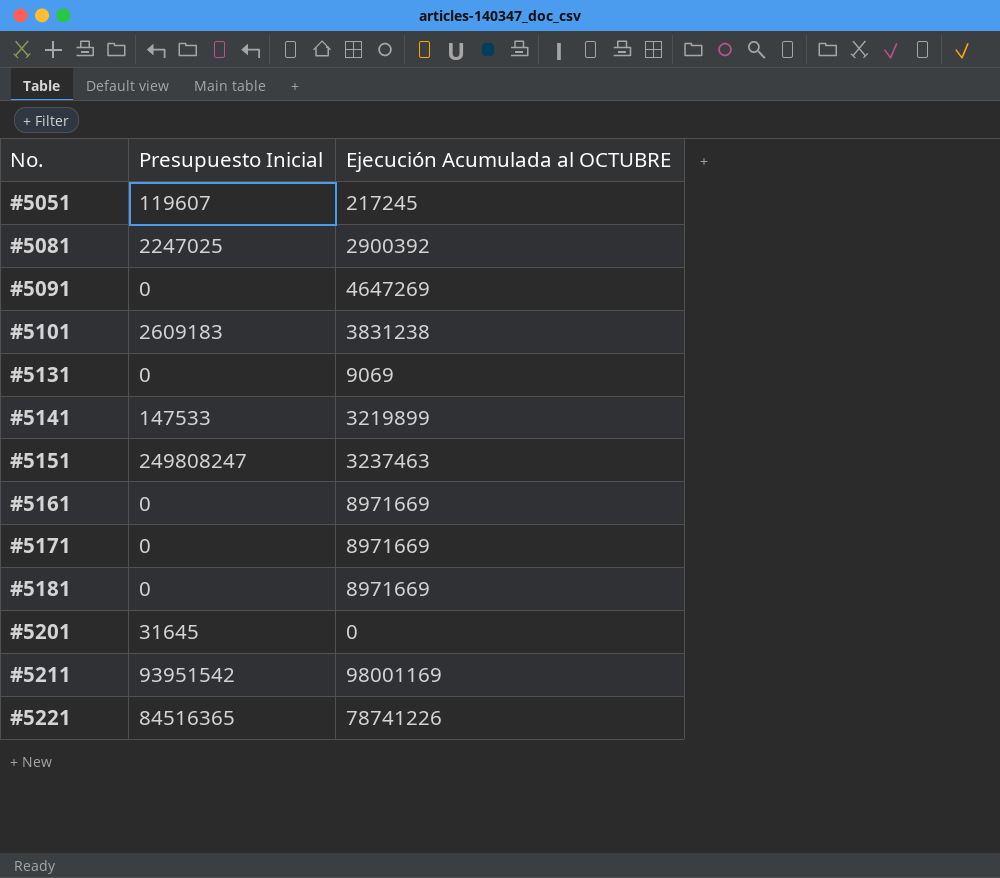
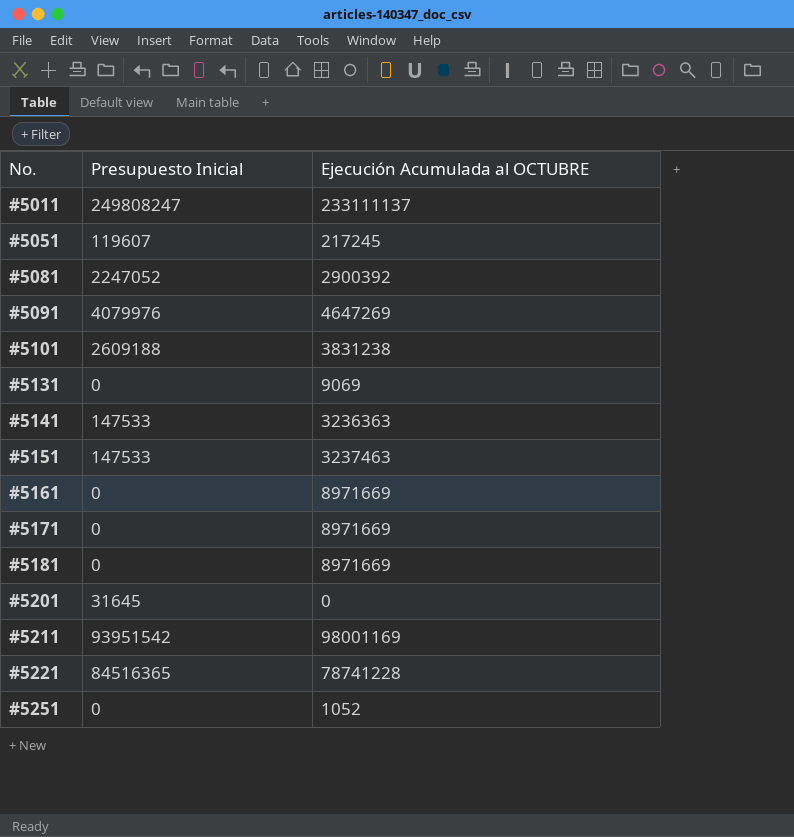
row #5011: none -> 249808247 | 233111137
#5081 | Presupuesto Inicial: 2247025 -> 2247052
#5091 | Presupuesto Inicial: 0 -> 4079976
#5101 | Presupuesto Inicial: 2609183 -> 2609188
#5141 | Ejecución Acumulada al OCTUBRE: 3219899 -> 3236363
#5151 | Presupuesto Inicial: 249808247 -> 147533
#5221 | Ejecución Acumulada al OCTUBRE: 78741226 -> 78741228
row #5251: none -> 0 | 1052

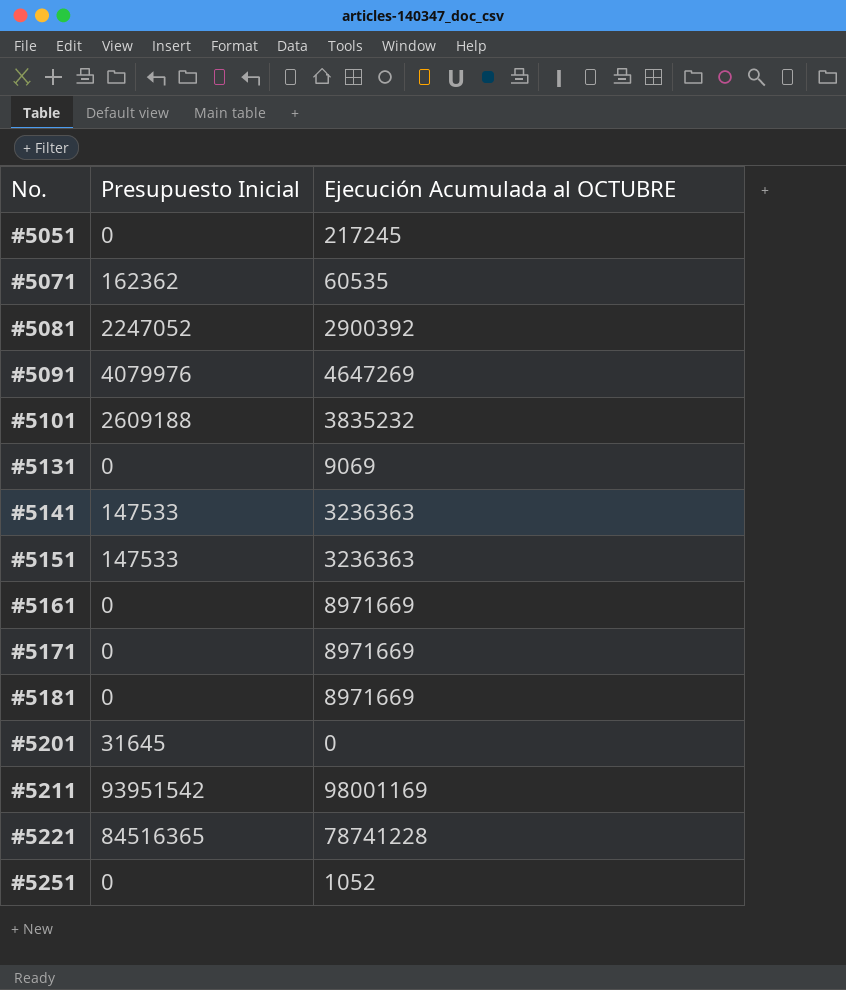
row #5011: 249808247 | 233111137 -> none
#5051 | Presupuesto Inicial: 119607 -> 0
row #5071: none -> 162362 | 60535
#5101 | Ejecución Acumulada al OCTUBRE: 3831238 -> 3835232
#5151 | Ejecución Acumulada al OCTUBRE: 3237463 -> 3236363

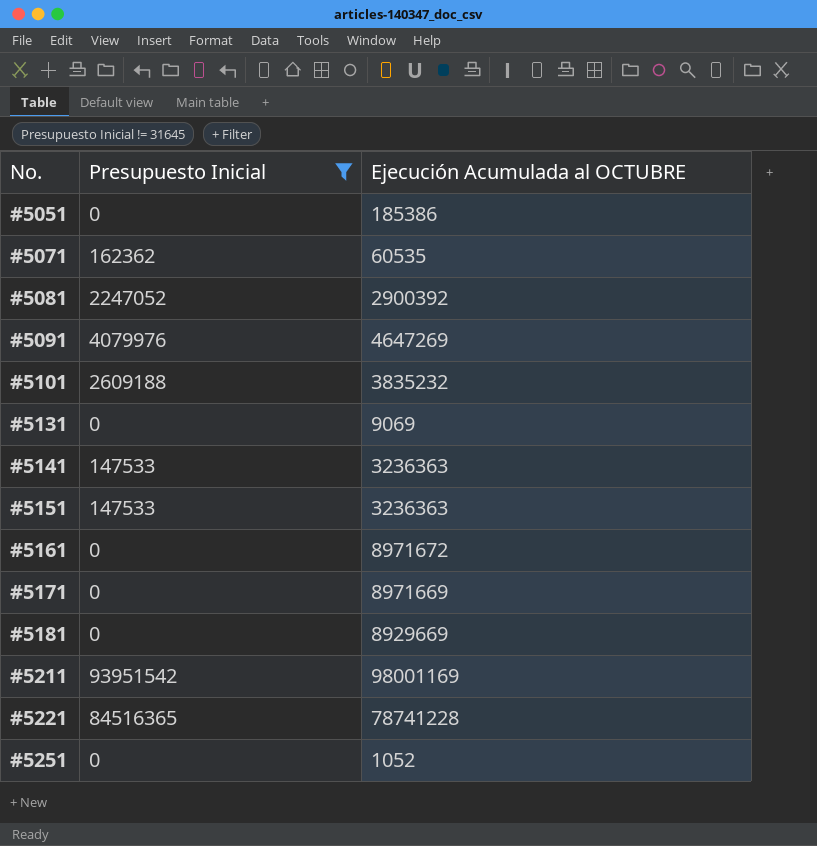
filter: none -> Presupuesto Inicial != 31645
#5051 | Ejecución Acumulada al OCTUBRE: 217245 -> 185386
#5161 | Ejecución Acumulada al OCTUBRE: 8971669 -> 8971672
#5181 | Ejecución Acumulada al OCTUBRE: 8971669 -> 8929669

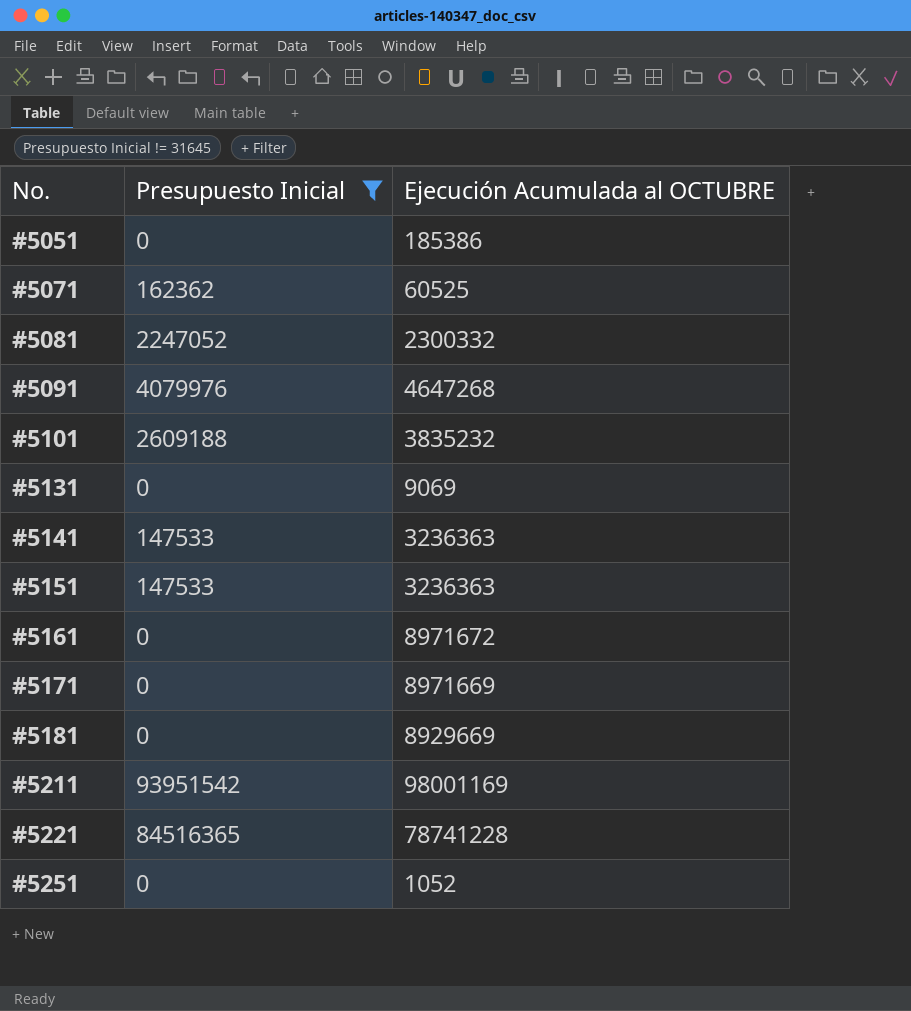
#5071 | Ejecución Acumulada al OCTUBRE: 60535 -> 60525
#5081 | Ejecución Acumulada al OCTUBRE: 2900392 -> 2300332
#5091 | Ejecución Acumulada al OCTUBRE: 4647269 -> 4647268

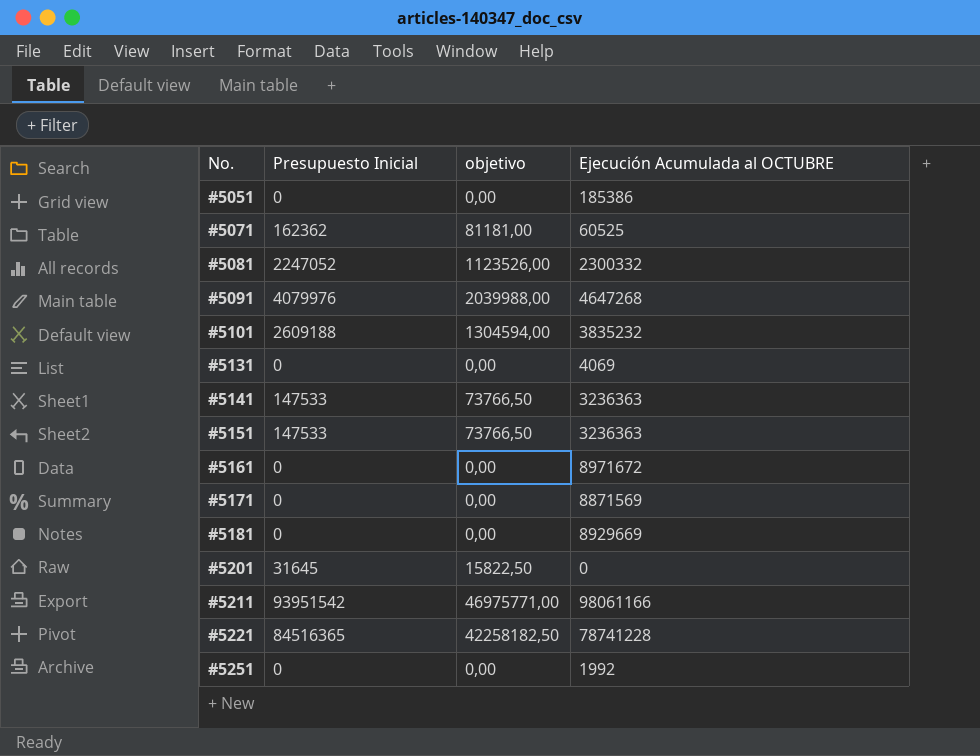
filter: Presupuesto Inicial != 31645 -> none
column objetivo | formula: none -> [Presupuesto Inicial] * 0,5
#5131 | Ejecución Acumulada al OCTUBRE: 9069 -> 4069
#5171 | Ejecución Acumulada al OCTUBRE: 8971669 -> 8871569
#5211 | Ejecución Acumulada al OCTUBRE: 98001169 -> 98061166
#5251 | Ejecución Acumulada al OCTUBRE: 1052 -> 1992

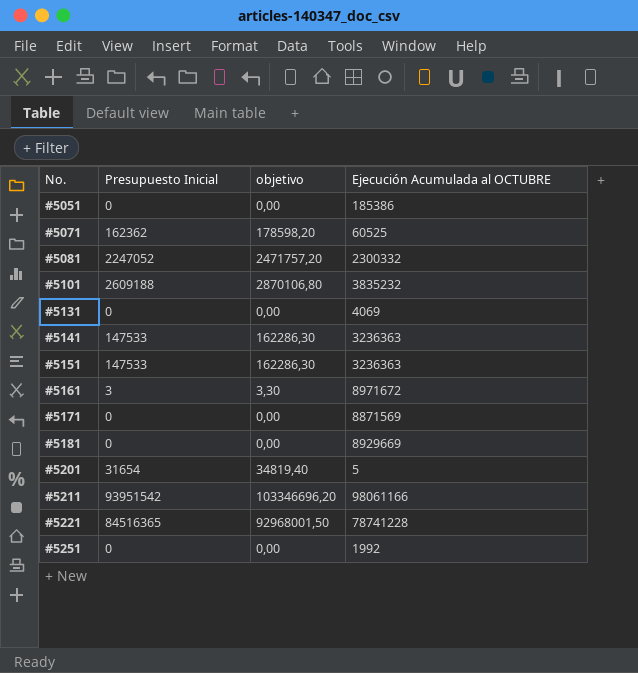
column objetivo | formula: [Presupuesto Inicial] * 0,5 -> [Presupuesto Inicial] * 1,1
row #5091: 4079976 | 2039988,00 | 4647268 -> none
#5161 | Presupuesto Inicial: 0 -> 3
#5201 | Presupuesto Inicial: 31645 -> 31654
#5201 | Ejecución Acumulada al OCTUBRE: 0 -> 5

